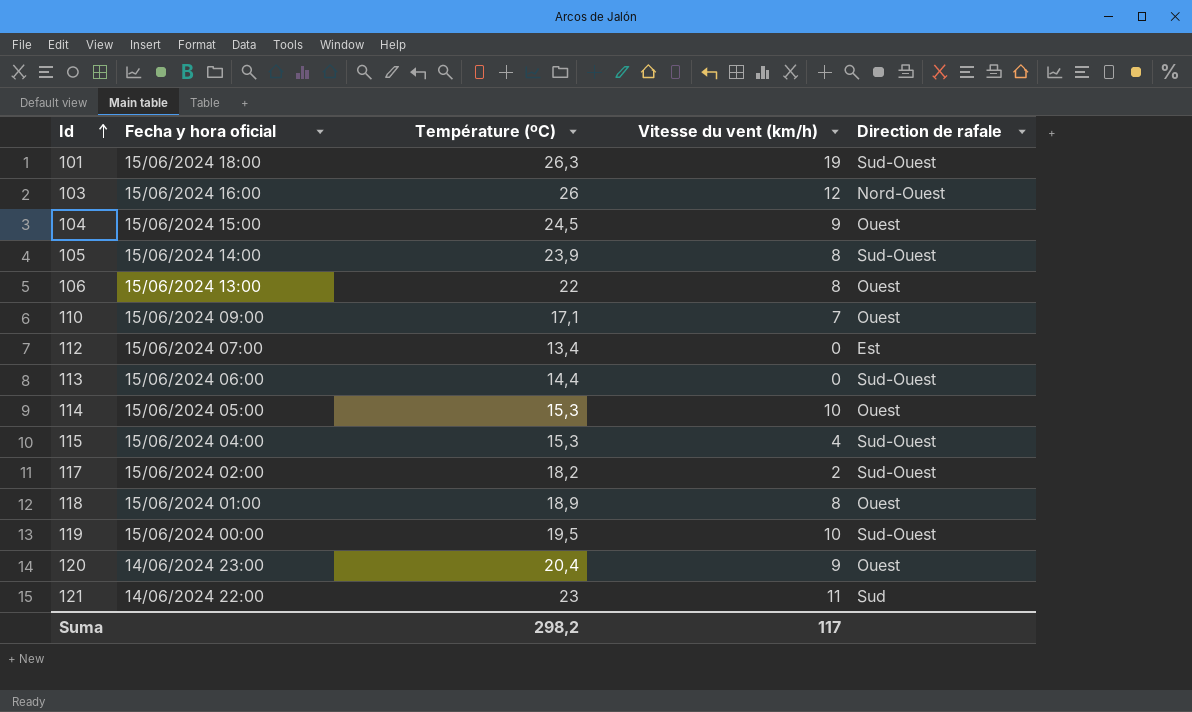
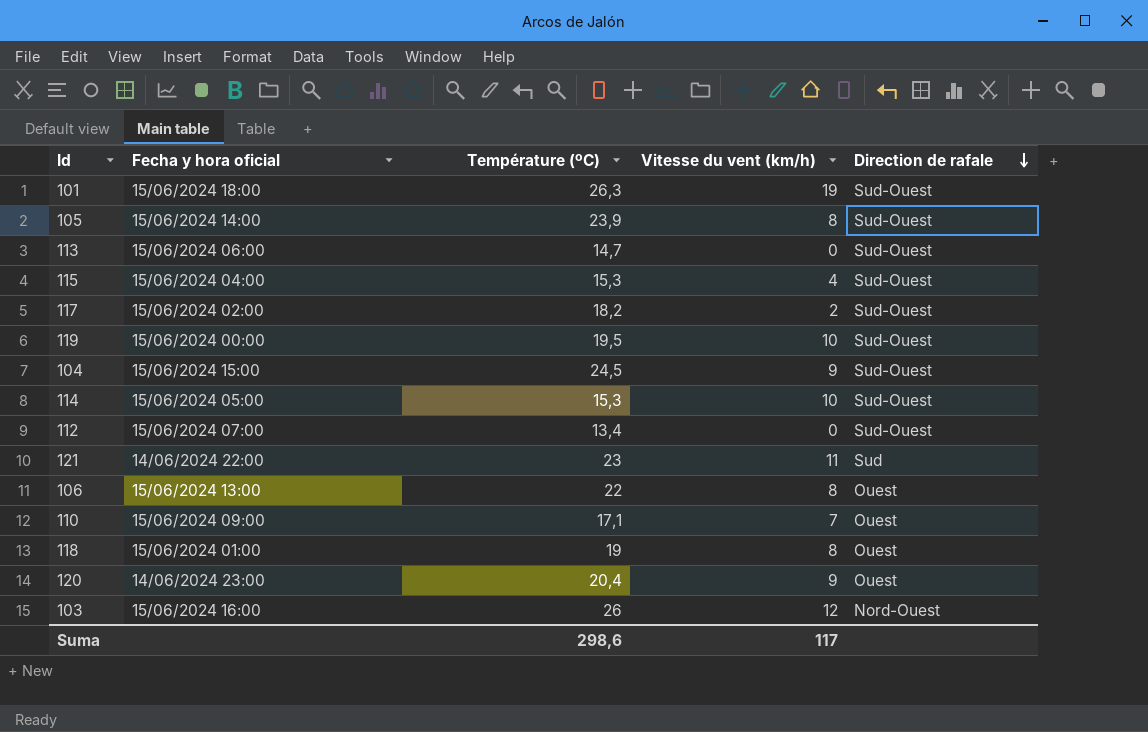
row order: Id ascending -> Direction de rafale descending
113 | Température (ºC): 14,4 -> 14,7
104 | Direction de rafale: Ouest -> Sud-Ouest
114 | Direction de rafale: Ouest -> Sud-Ouest
112 | Direction de rafale: Est -> Sud-Ouest
118 | Température (ºC): 18,9 -> 19
Suma | Température (ºC): 298,2 -> 298,6

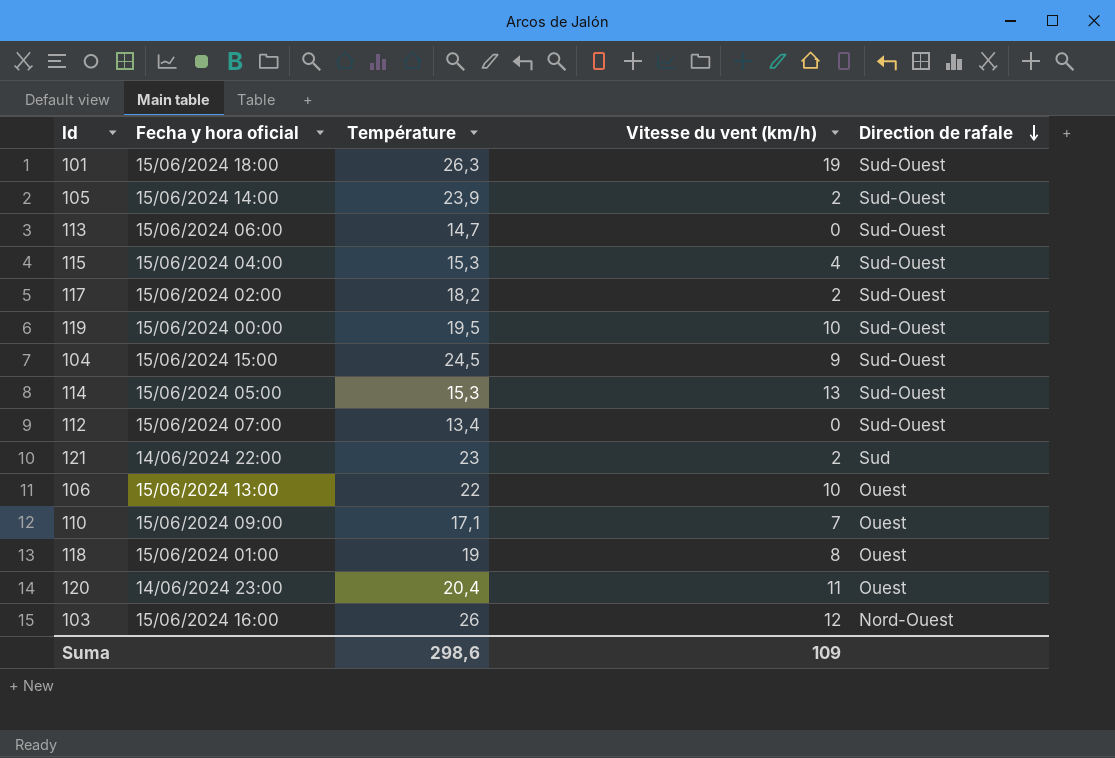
column name: Température (ºC) -> Température
105 | Vitesse du vent (km/h): 8 -> 2
114 | Vitesse du vent (km/h): 10 -> 13
121 | Vitesse du vent (km/h): 11 -> 2
106 | Vitesse du vent (km/h): 8 -> 10
120 | Vitesse du vent (km/h): 9 -> 11
Suma | Vitesse du vent (km/h): 117 -> 109

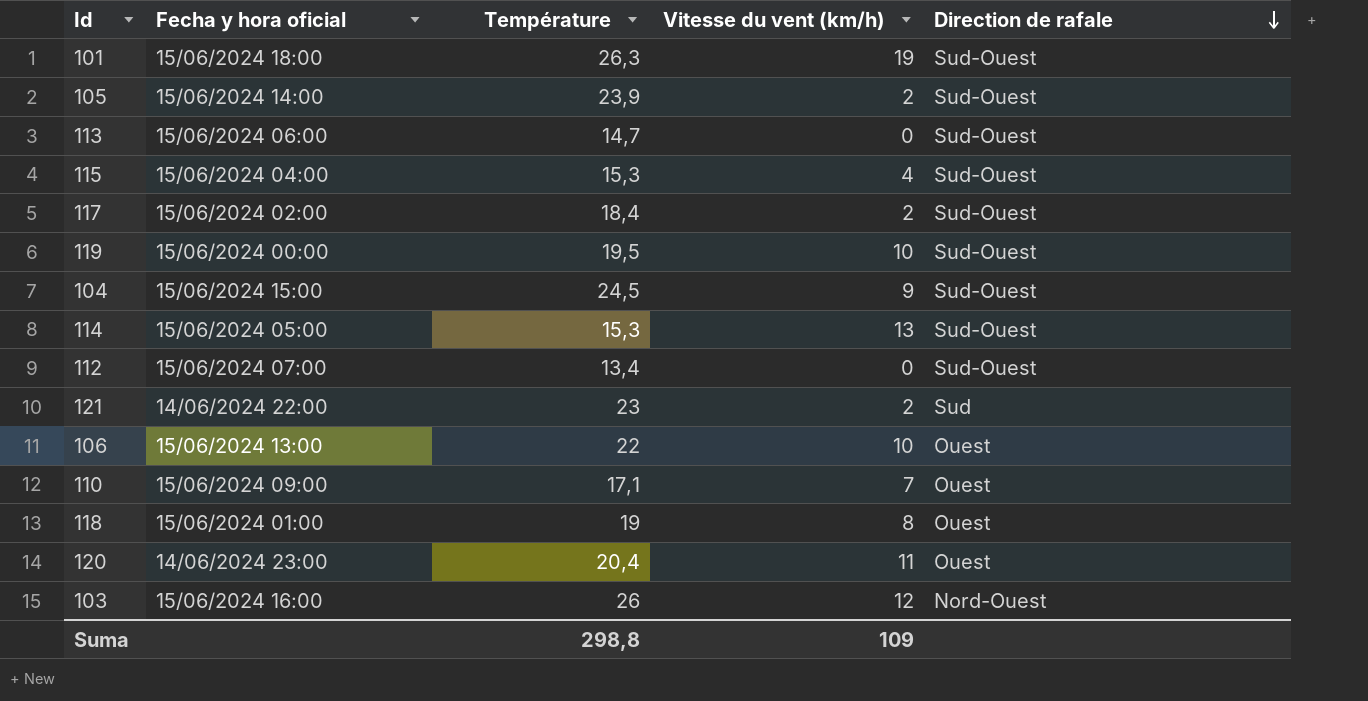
117 | Température: 18,2 -> 18,4
Suma | Température: 298,6 -> 298,8

